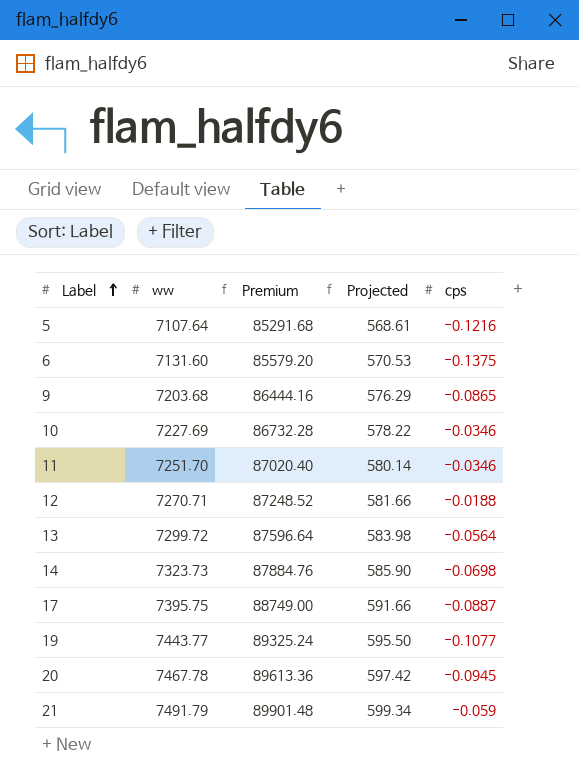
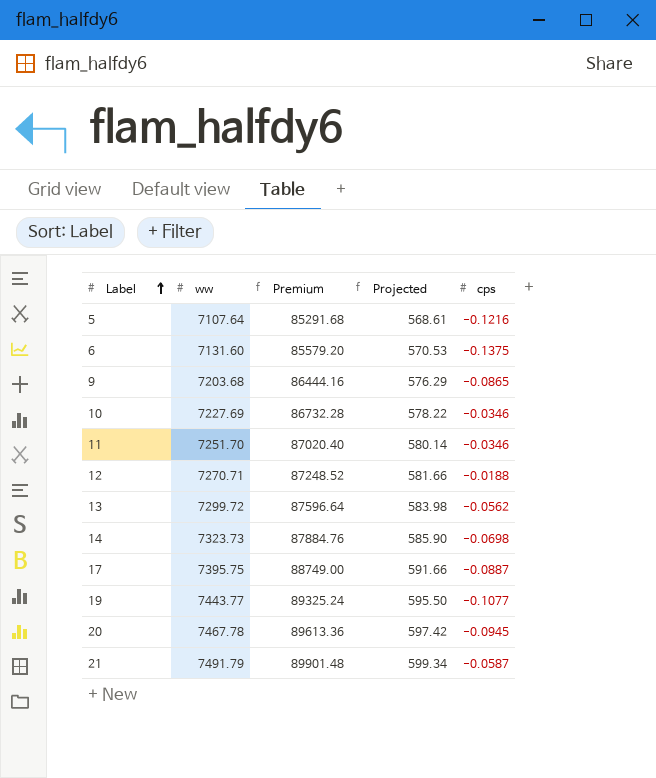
13 | cps: -0.0564 -> -0.0562
21 | cps: -0.059 -> -0.0587

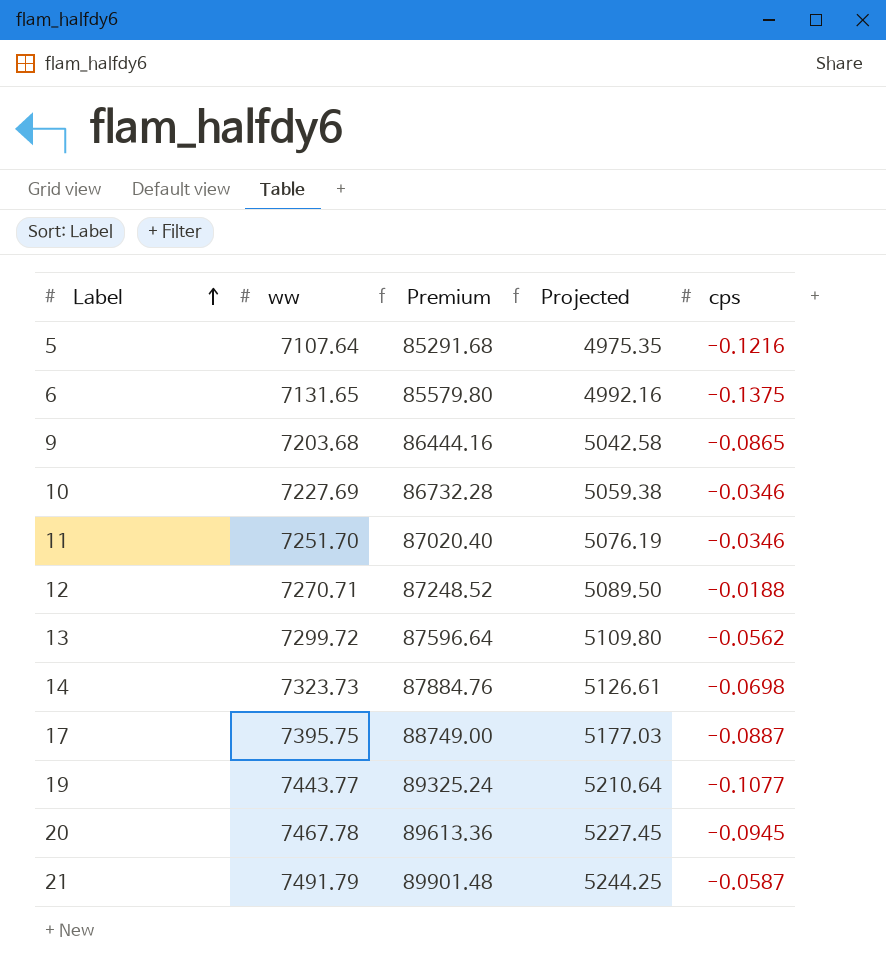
column Projected | formula: [ww] * 0.08 -> [ww] * 0.7
6 | ww: 7131.60 -> 7131.65
6 | Premium: 85579.20 -> 85579.80

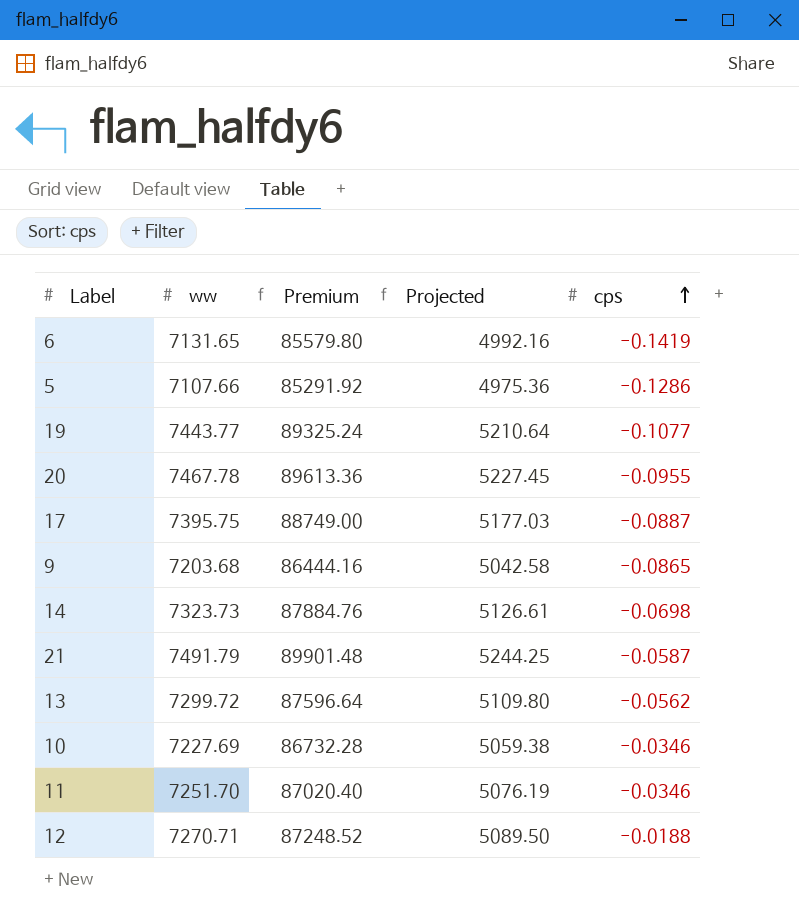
row order: Label ascending -> cps ascending
6 | cps: -0.1375 -> -0.1419
5 | ww: 7107.64 -> 7107.66
5 | Premium: 85291.68 -> 85291.92
5 | Projected: 4975.35 -> 4975.36
5 | cps: -0.1216 -> -0.1286
20 | cps: -0.0945 -> -0.0955

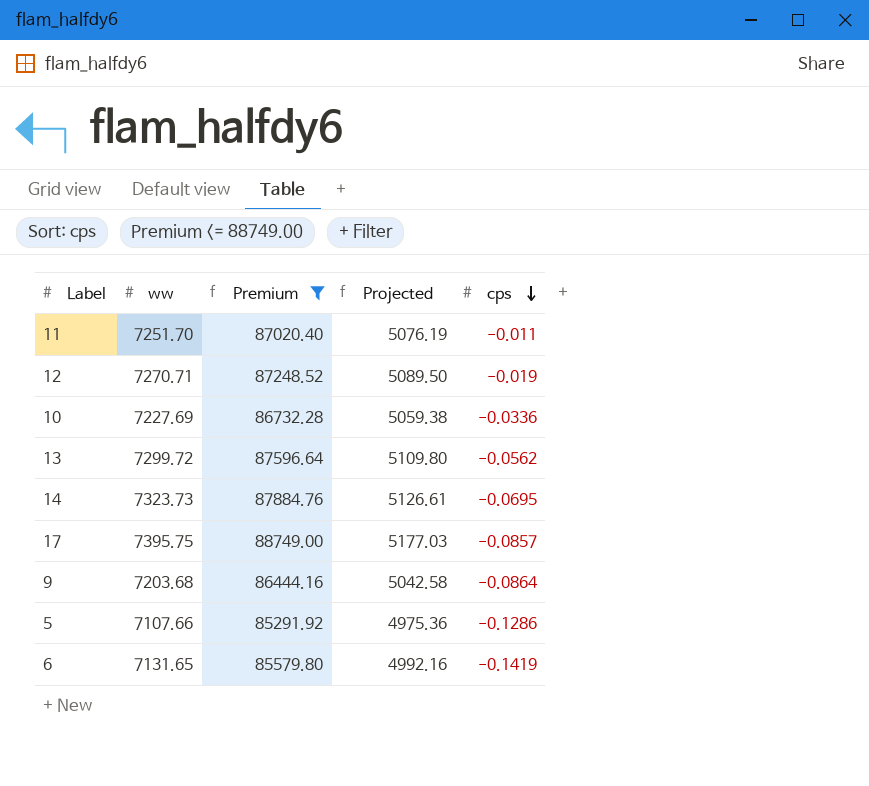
filter: none -> Premium <= 88749.00
row order: cps ascending -> cps descending
11 | cps: -0.0346 -> -0.011
12 | cps: -0.0188 -> -0.019
10 | cps: -0.0346 -> -0.0336
14 | cps: -0.0698 -> -0.0695
17 | cps: -0.0887 -> -0.0857
9 | cps: -0.0865 -> -0.0864

